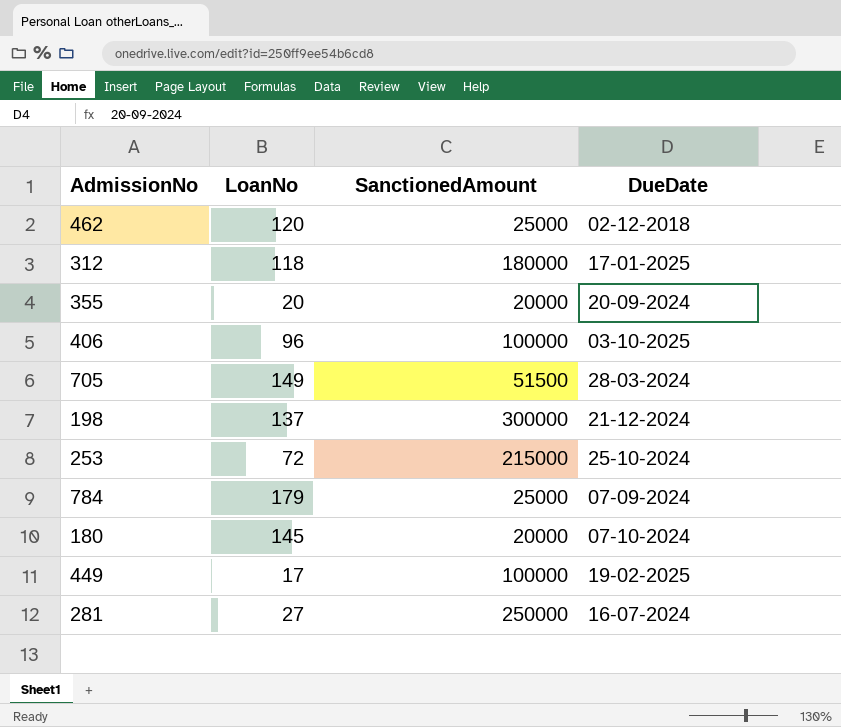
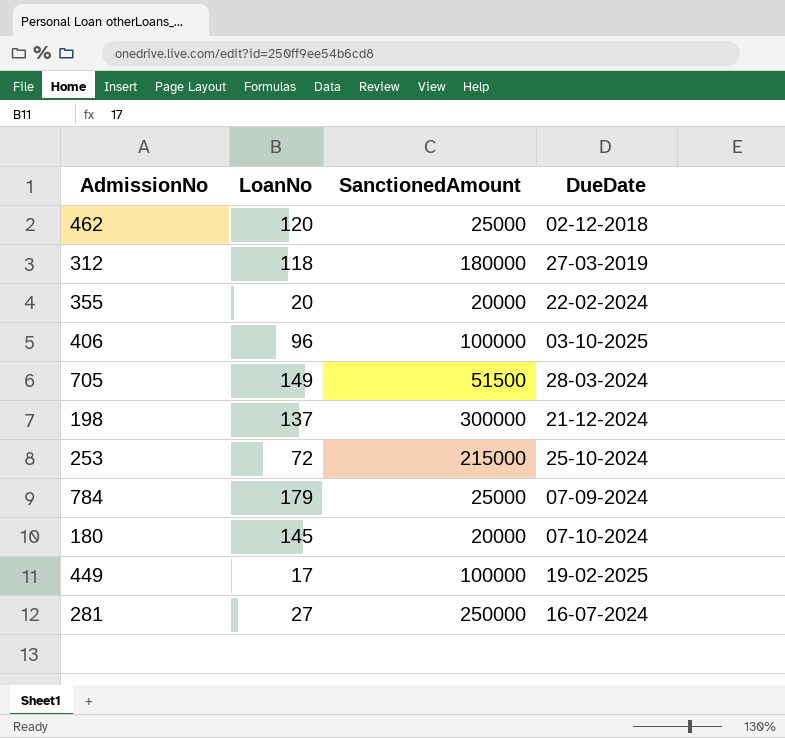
312 | DueDate: 17-01-2025 -> 27-03-2019
355 | DueDate: 20-09-2024 -> 22-02-2024

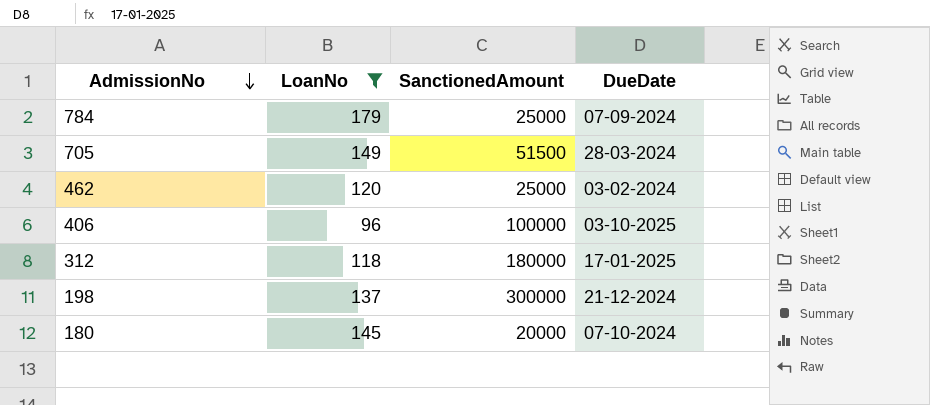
filter: none -> LoanNo >= 96
row order: none -> AdmissionNo descending
462 | DueDate: 02-12-2018 -> 03-02-2024
312 | DueDate: 27-03-2019 -> 17-01-2025

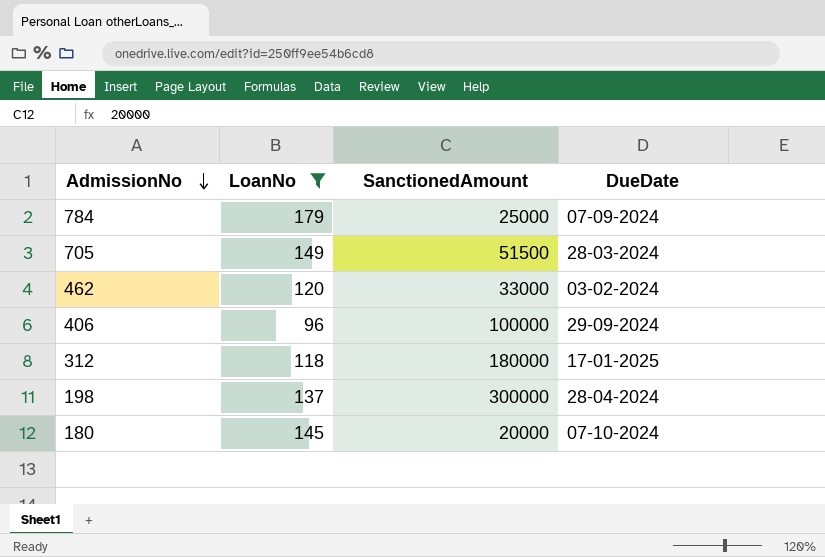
462 | SanctionedAmount: 25000 -> 33000
406 | DueDate: 03-10-2025 -> 29-09-2024
198 | DueDate: 21-12-2024 -> 28-04-2024

